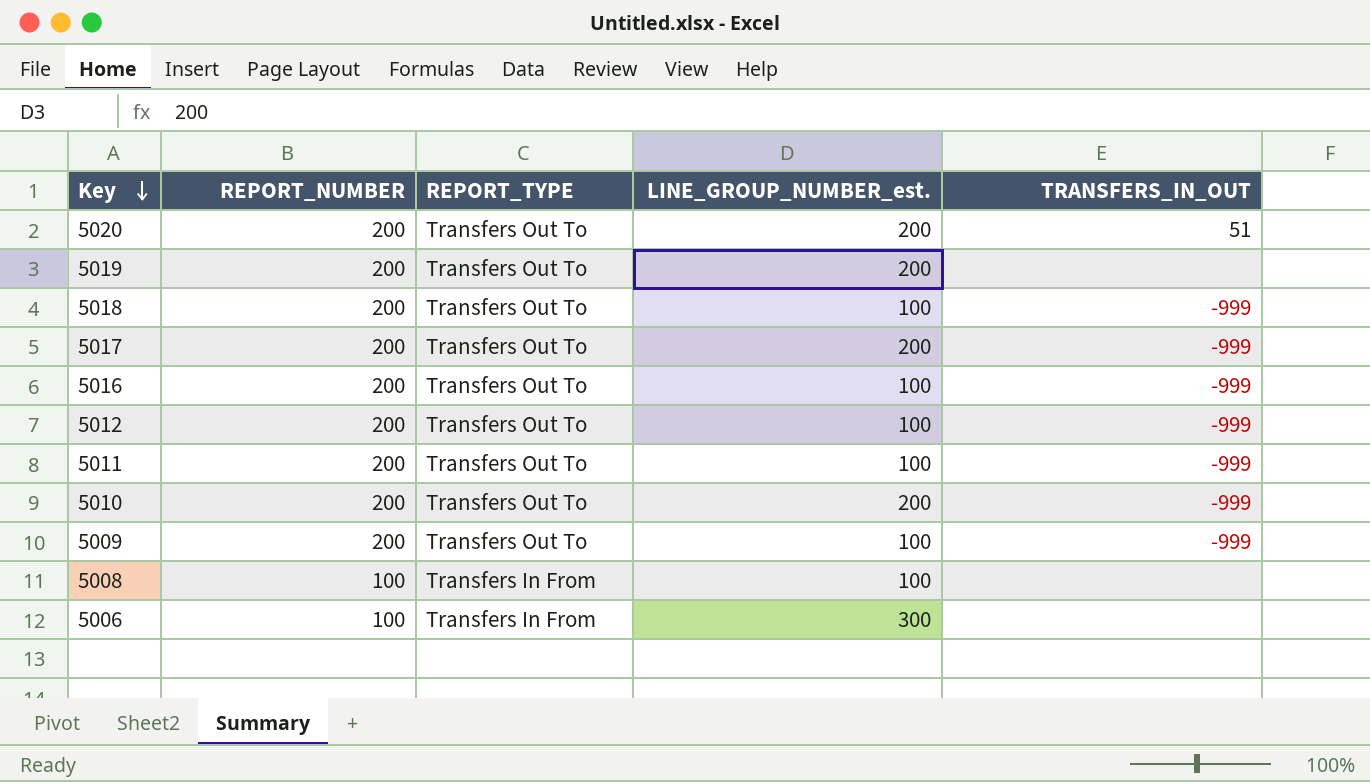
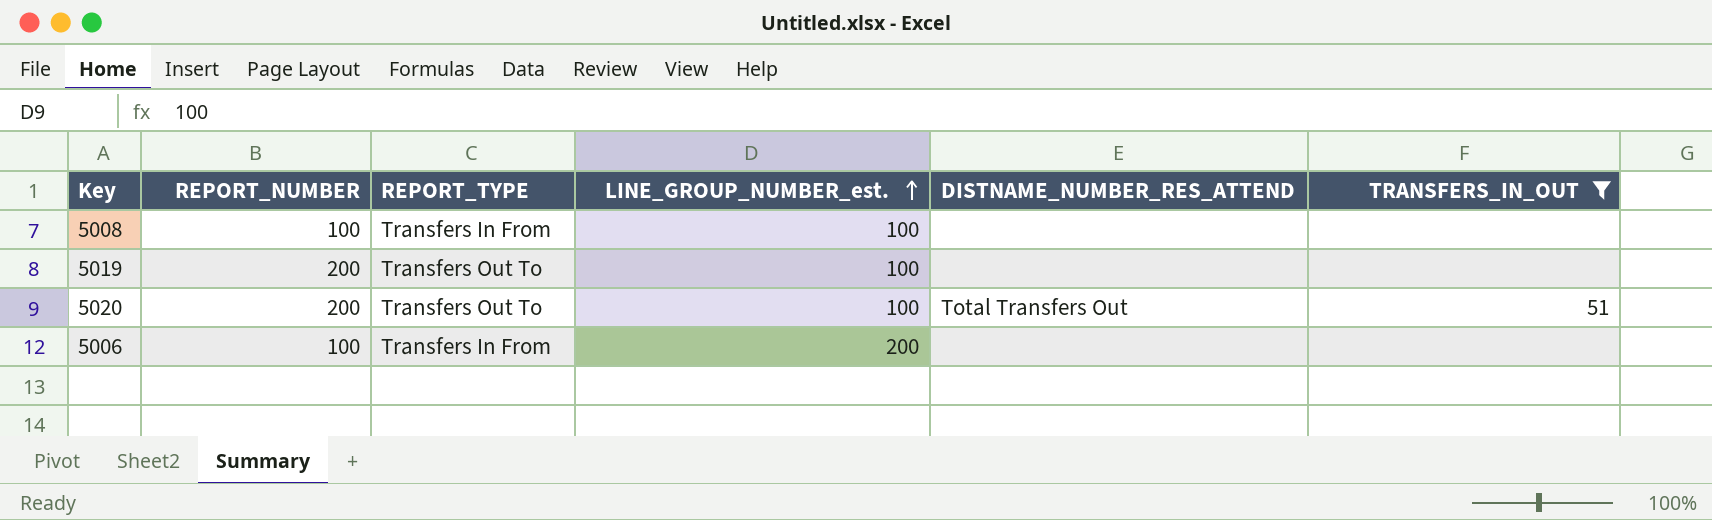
filter: none -> TRANSFERS_IN_OUT != -999
row order: Key descending -> LINE_GROUP_NUMBER_est. ascending
column DISTNAME_NUMBER_RES_ATTEND | position: none -> 5
5019 | LINE_GROUP_NUMBER_est.: 200 -> 100
5020 | LINE_GROUP_NUMBER_est.: 200 -> 100
5006 | LINE_GROUP_NUMBER_est.: 300 -> 200

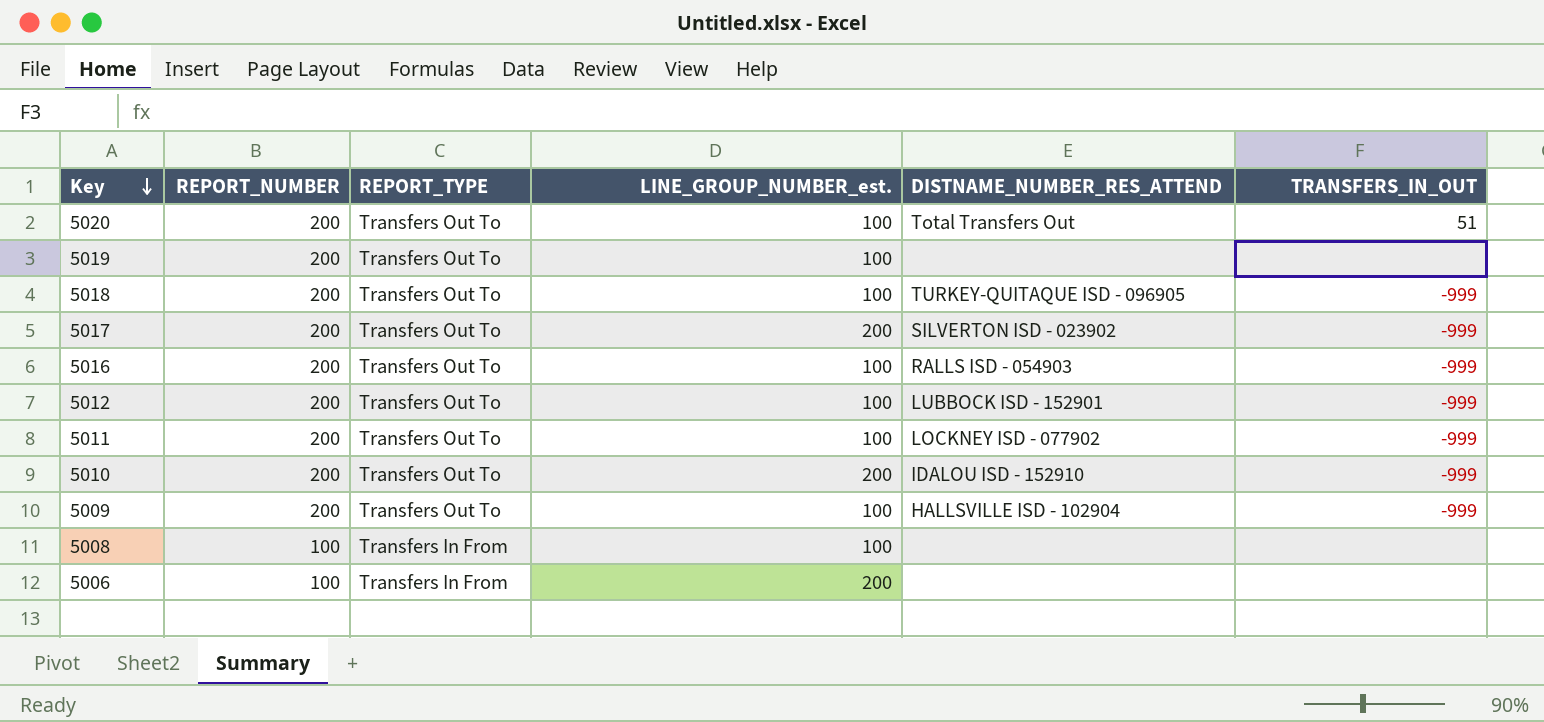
filter: TRANSFERS_IN_OUT != -999 -> none
row order: LINE_GROUP_NUMBER_est. ascending -> Key descending

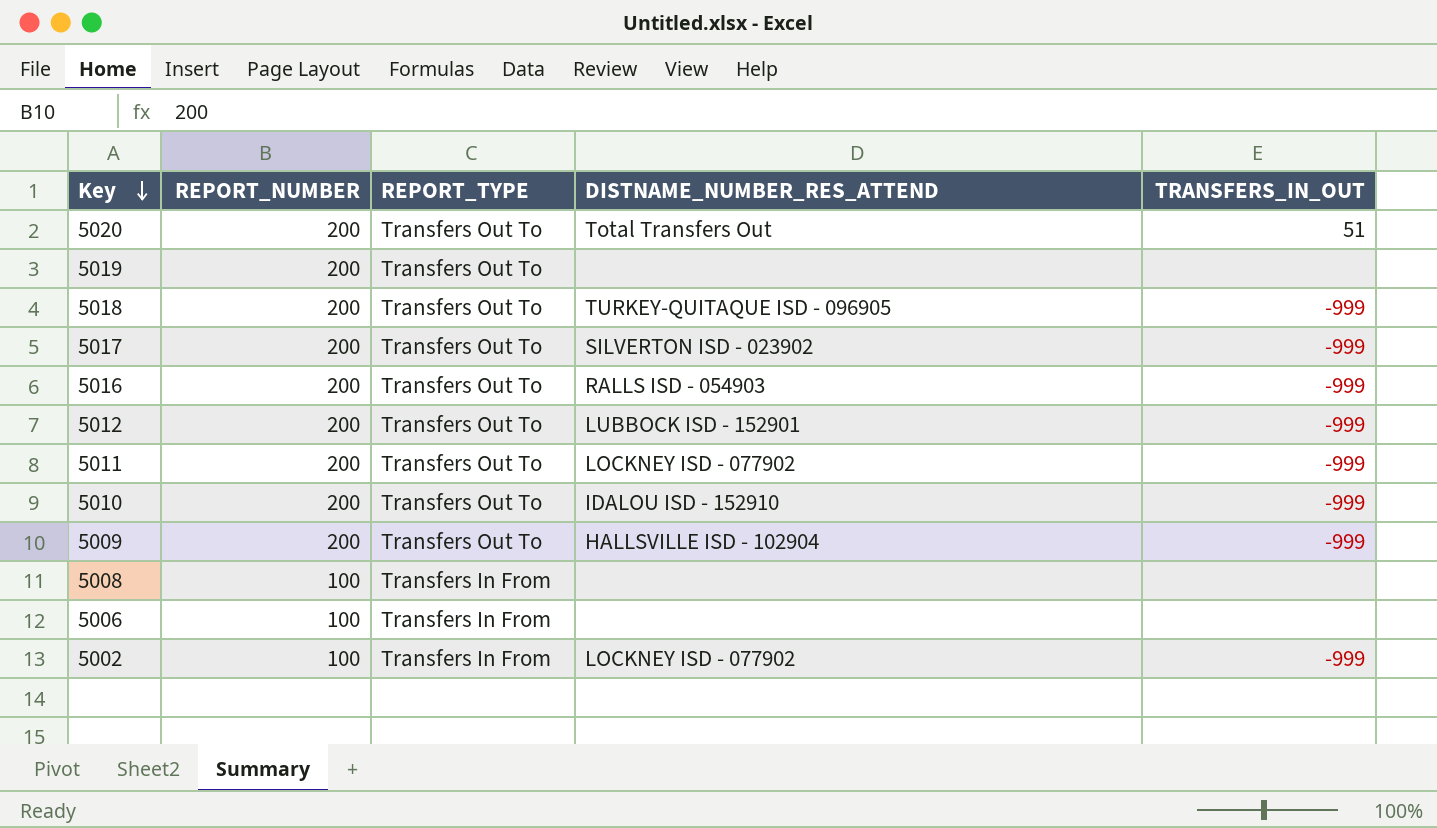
column LINE_GROUP_NUMBER_est. | position: 4 -> none
row 5002: none -> 100 | Transfers In From | LOCKNEY ISD - 077902 | -999

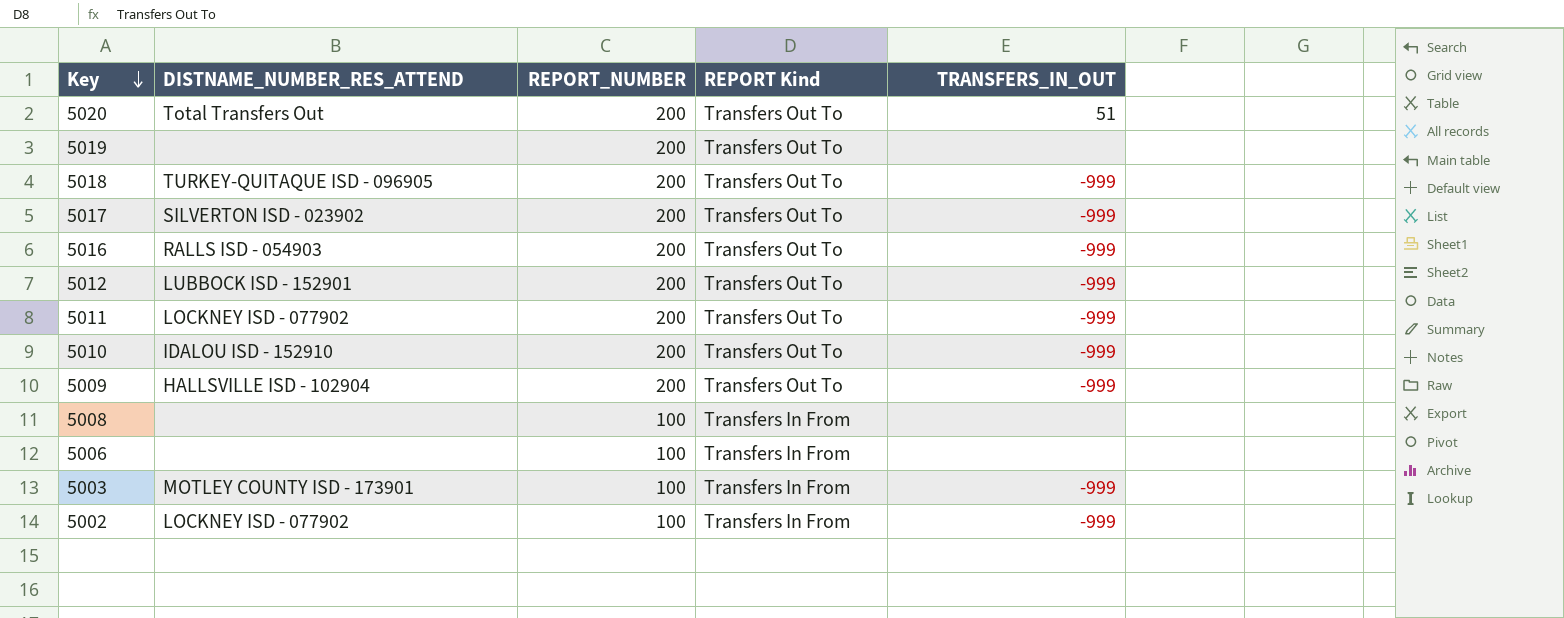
column DISTNAME_NUMBER_RES_ATTEND | position: 4 -> 2
column name: REPORT_TYPE -> REPORT Kind
row 5003: none -> MOTLEY COUNTY ISD - 173901 | 100 | Transfers In From | -999

